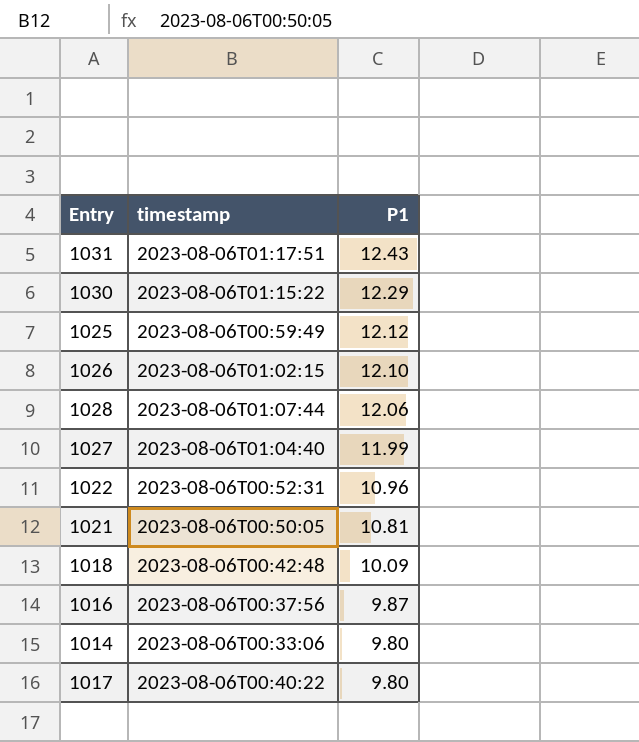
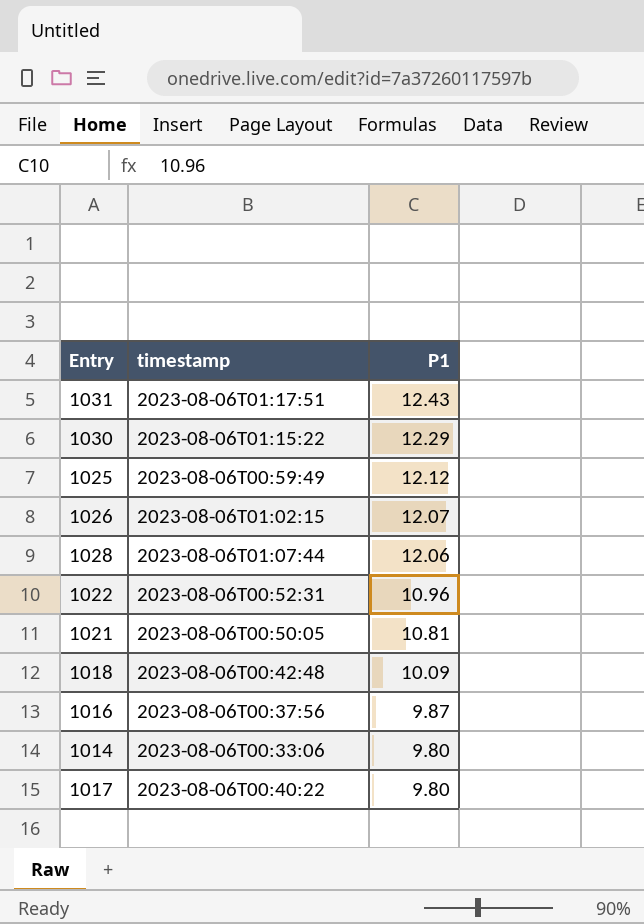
row 1027: 2023-08-06T01:04:40 | 11.99 -> none
1026 | P1: 12.10 -> 12.07

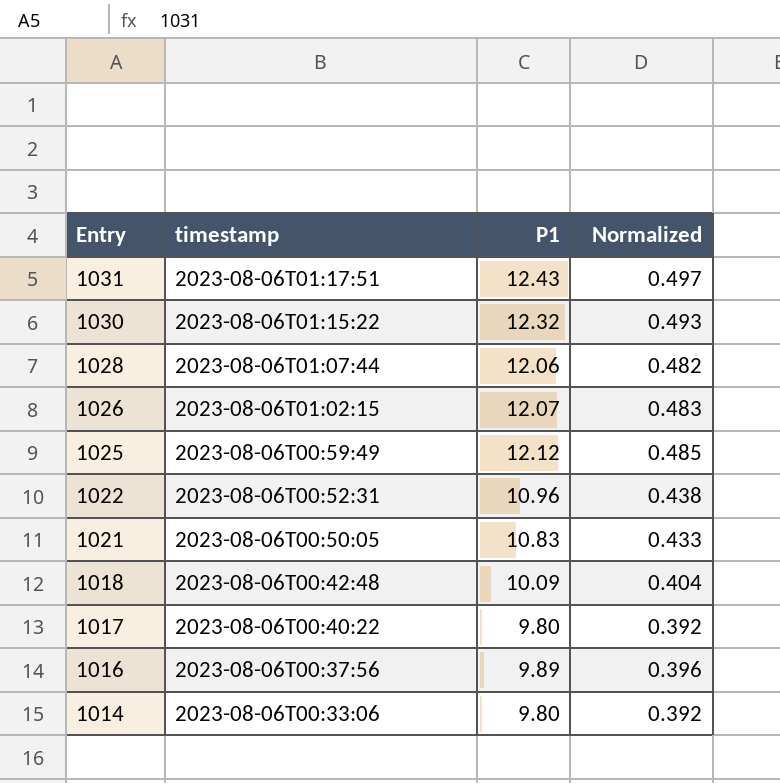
row order: P1 descending -> Entry descending
column Normalized | formula: none -> [P1] * 0.04
1030 | P1: 12.29 -> 12.32
1021 | P1: 10.81 -> 10.83
1016 | P1: 9.87 -> 9.89

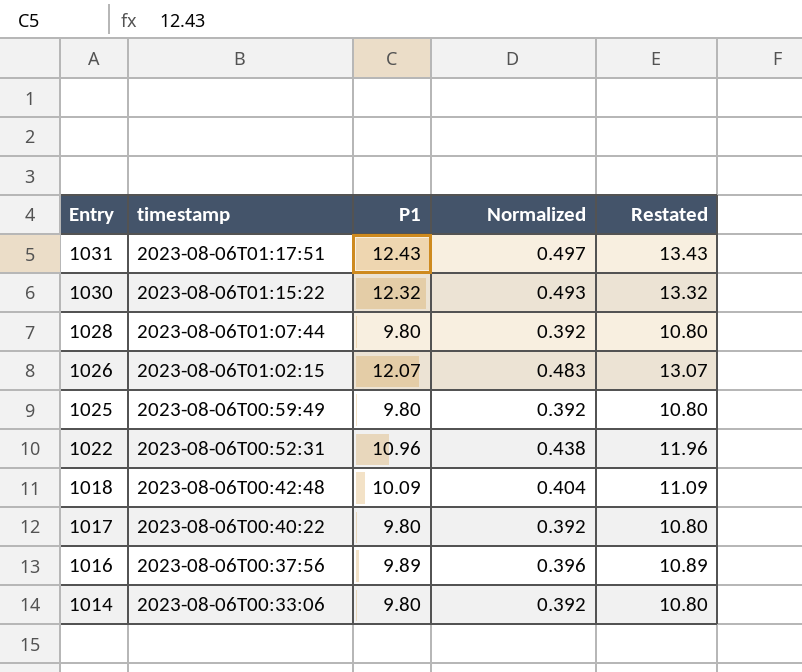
column Restated | formula: none -> [P1] + 1
row 1021: 2023-08-06T00:50:05 | 10.83 | 0.433 -> none
1028 | P1: 12.06 -> 9.80
1028 | Normalized: 0.482 -> 0.392
1025 | P1: 12.12 -> 9.80
1025 | Normalized: 0.485 -> 0.392

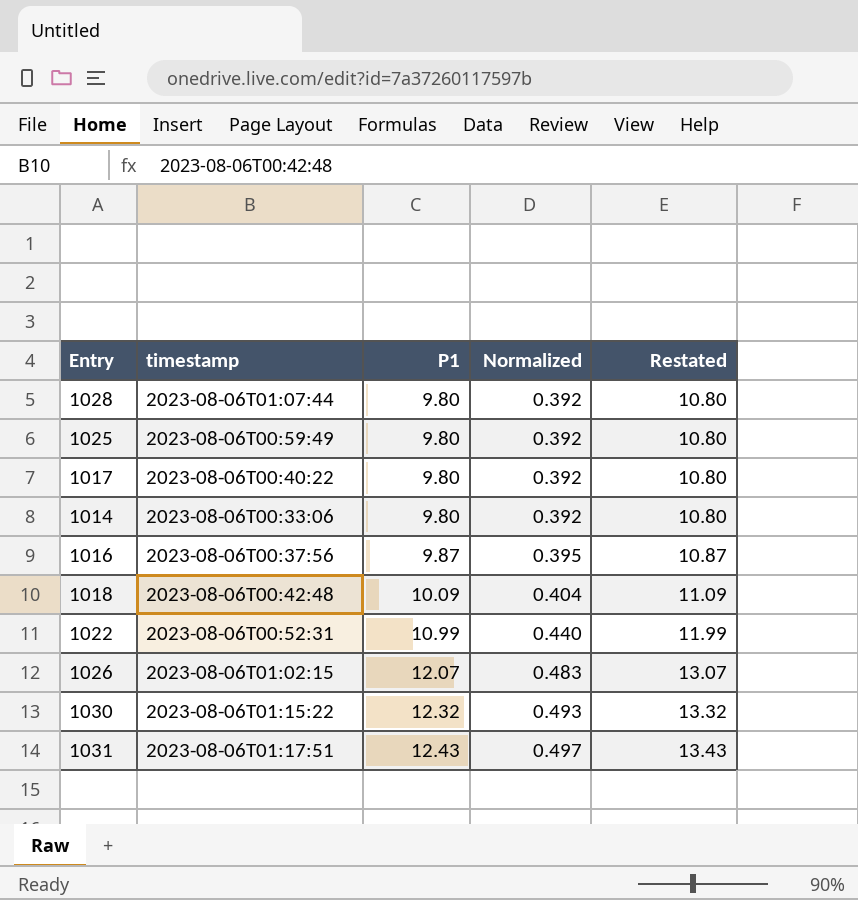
row order: Entry descending -> P1 ascending
1016 | P1: 9.89 -> 9.87
1016 | Normalized: 0.396 -> 0.395
1016 | Restated: 10.89 -> 10.87
1022 | P1: 10.96 -> 10.99
1022 | Normalized: 0.438 -> 0.440
1022 | Restated: 11.96 -> 11.99

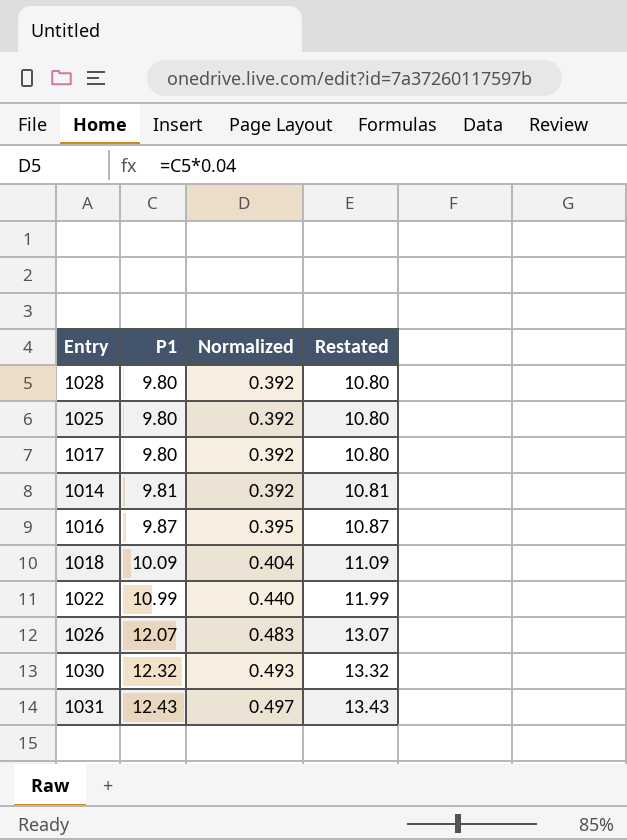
column timestamp | position: 2 -> none
1014 | P1: 9.80 -> 9.81
1014 | Restated: 10.80 -> 10.81

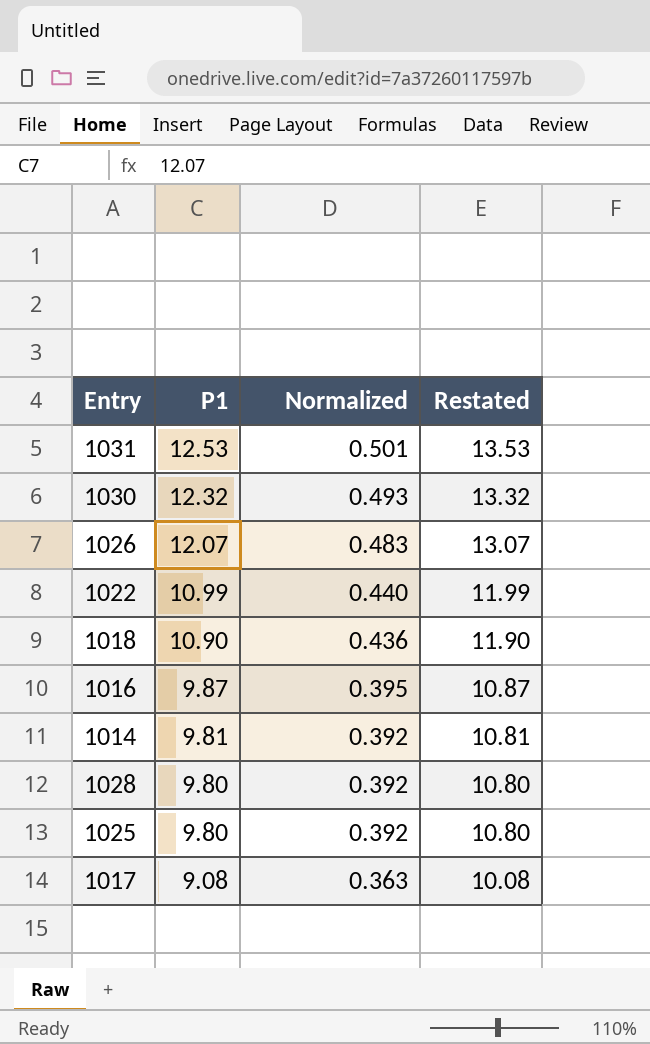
row order: P1 ascending -> P1 descending
1031 | P1: 12.43 -> 12.53
1031 | Normalized: 0.497 -> 0.501
1031 | Restated: 13.43 -> 13.53
1018 | P1: 10.09 -> 10.90
1018 | Normalized: 0.404 -> 0.436
1018 | Restated: 11.09 -> 11.90
1017 | P1: 9.80 -> 9.08
1017 | Normalized: 0.392 -> 0.363
1017 | Restated: 10.80 -> 10.08

